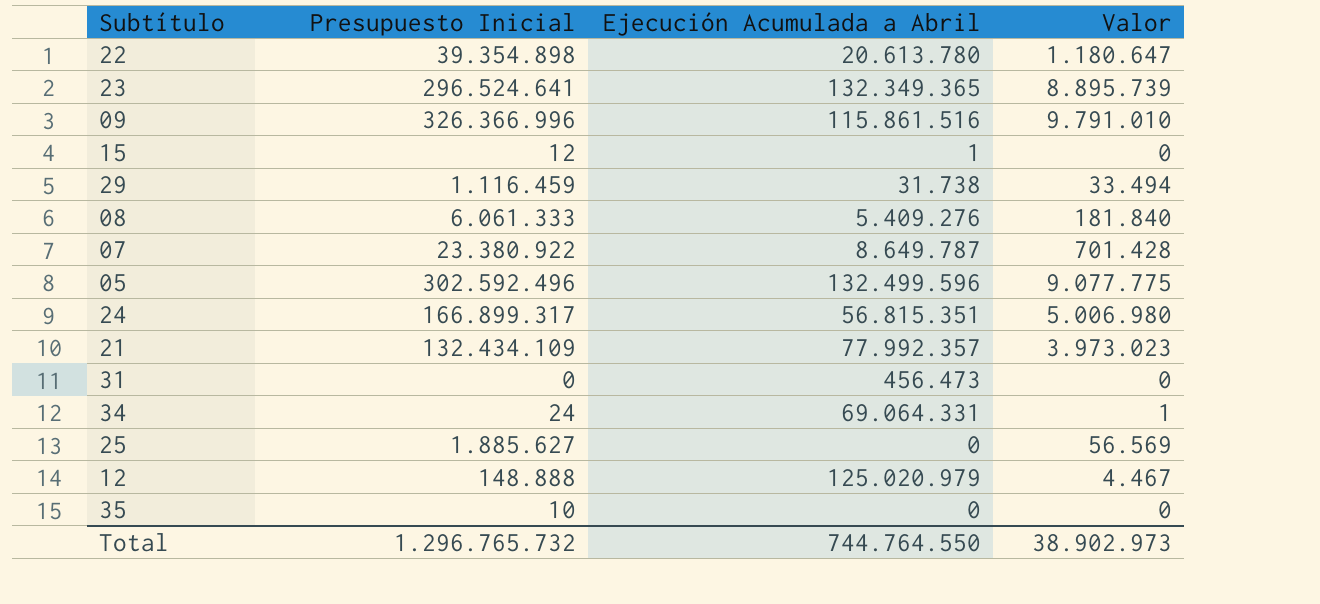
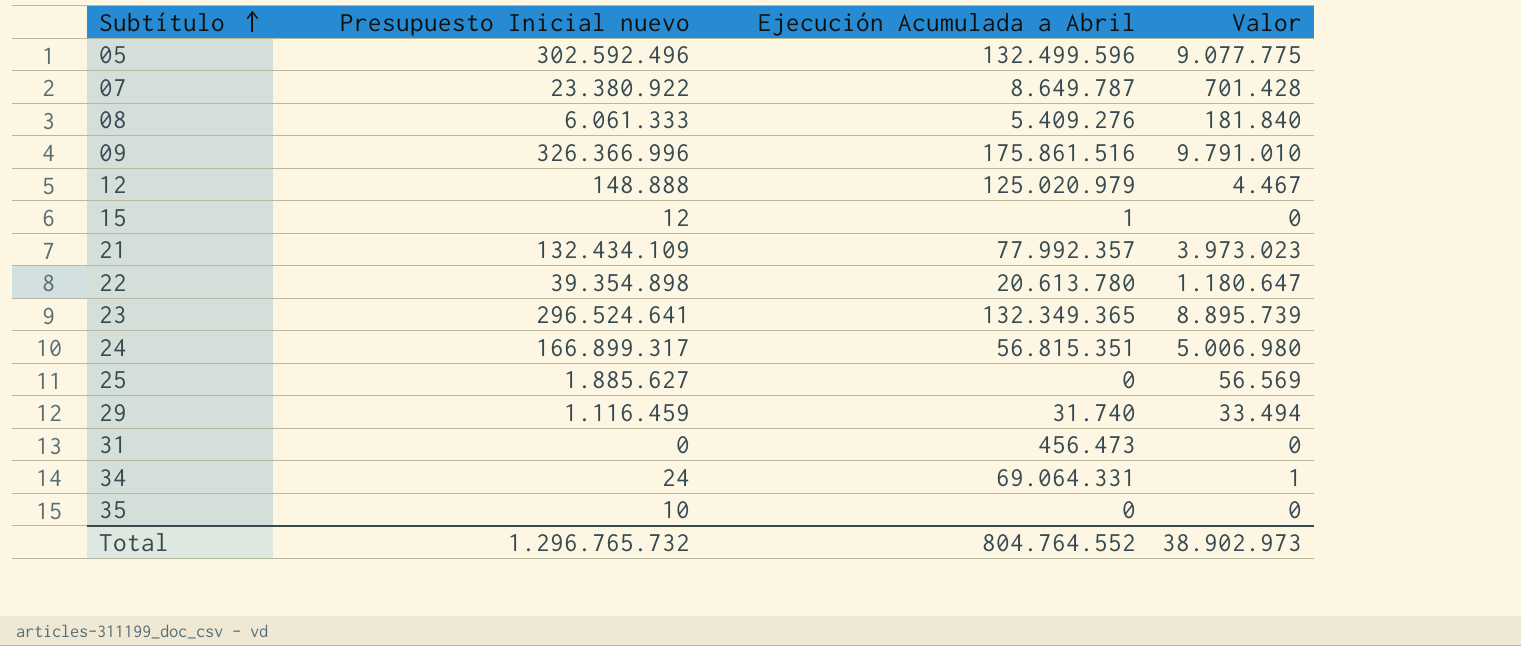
row order: none -> Subtítulo ascending
column name: Presupuesto Inicial -> Presupuesto Inicial nuevo
09 | Ejecución Acumulada a Abril: 115.861.516 -> 175.861.516
29 | Ejecución Acumulada a Abril: 31.738 -> 31.740
Total | Ejecución Acumulada a Abril: 744.764.550 -> 804.764.552

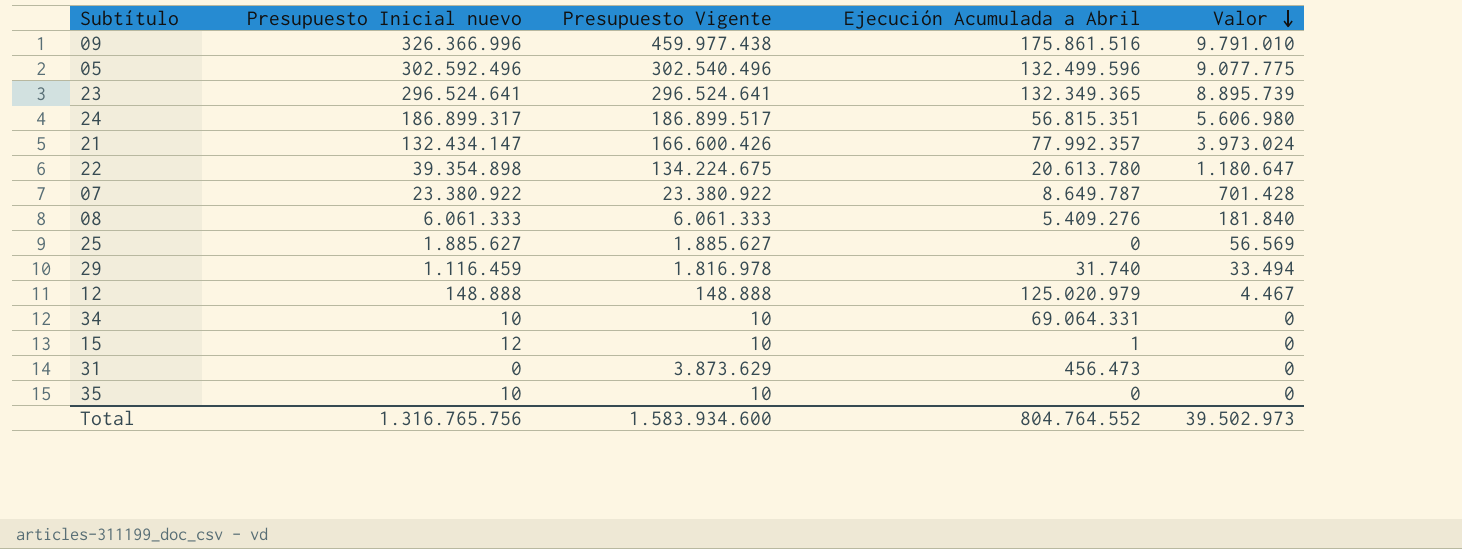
row order: Subtítulo ascending -> Valor descending
column Presupuesto Vigente | position: none -> 3
24 | Presupuesto Inicial nuevo: 166.899.317 -> 186.899.317
24 | Valor: 5.006.980 -> 5.606.980
21 | Presupuesto Inicial nuevo: 132.434.109 -> 132.434.147
21 | Valor: 3.973.023 -> 3.973.024
34 | Presupuesto Inicial nuevo: 24 -> 10
34 | Valor: 1 -> 0
Total | Presupuesto Inicial nuevo: 1.296.765.732 -> 1.316.765.756
Total | Valor: 38.902.973 -> 39.502.973

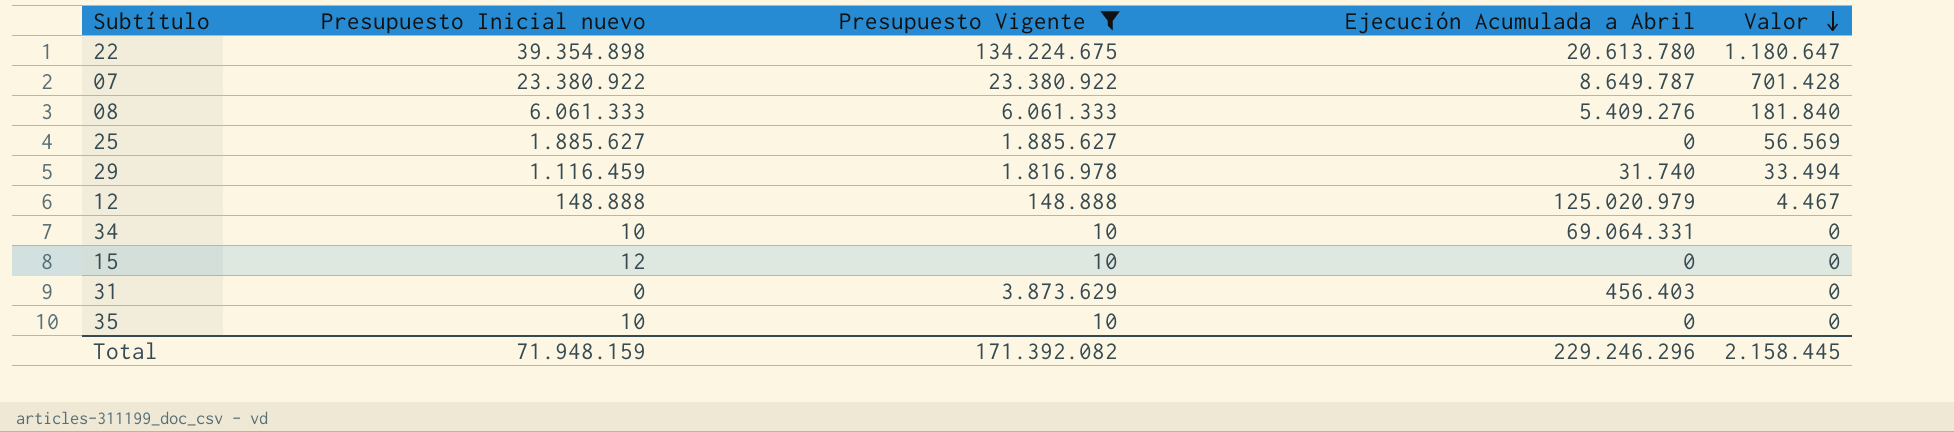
filter: none -> Presupuesto Vigente <= 134.224.675
15 | Ejecución Acumulada a Abril: 1 -> 0
31 | Ejecución Acumulada a Abril: 456.473 -> 456.403
Total | Presupuesto Inicial nuevo: 1.316.765.756 -> 71.948.159
Total | Presupuesto Vigente: 1.583.934.600 -> 171.392.082
Total | Ejecución Acumulada a Abril: 804.764.552 -> 229.246.296
Total | Valor: 39.502.973 -> 2.158.445

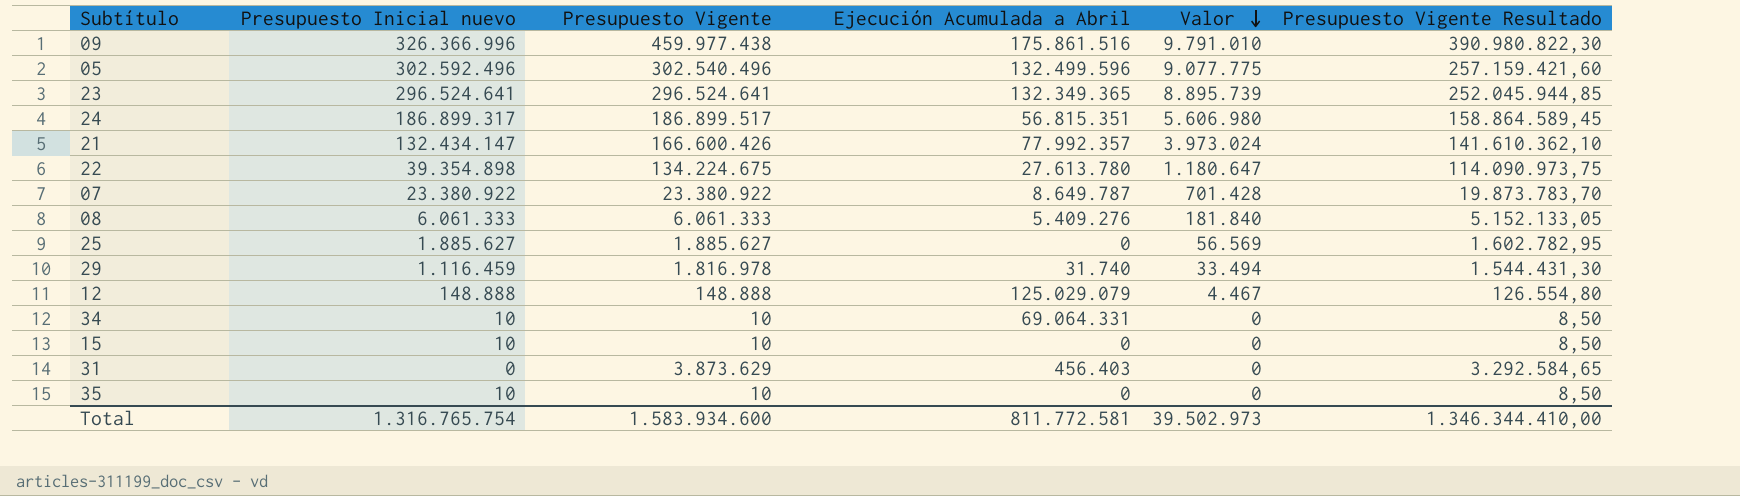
filter: Presupuesto Vigente <= 134.224.675 -> none
column Presupuesto Vigente Resultado | formula: none -> [Presupuesto Vigente] * 0,85
22 | Ejecución Acumulada a Abril: 20.613.780 -> 27.613.780
12 | Ejecución Acumulada a Abril: 125.020.979 -> 125.029.079
15 | Presupuesto Inicial nuevo: 12 -> 10
Total | Presupuesto Inicial nuevo: 71.948.159 -> 1.316.765.754
Total | Presupuesto Vigente: 171.392.082 -> 1.583.934.600
Total | Ejecución Acumulada a Abril: 229.246.296 -> 811.772.581
Total | Valor: 2.158.445 -> 39.502.973

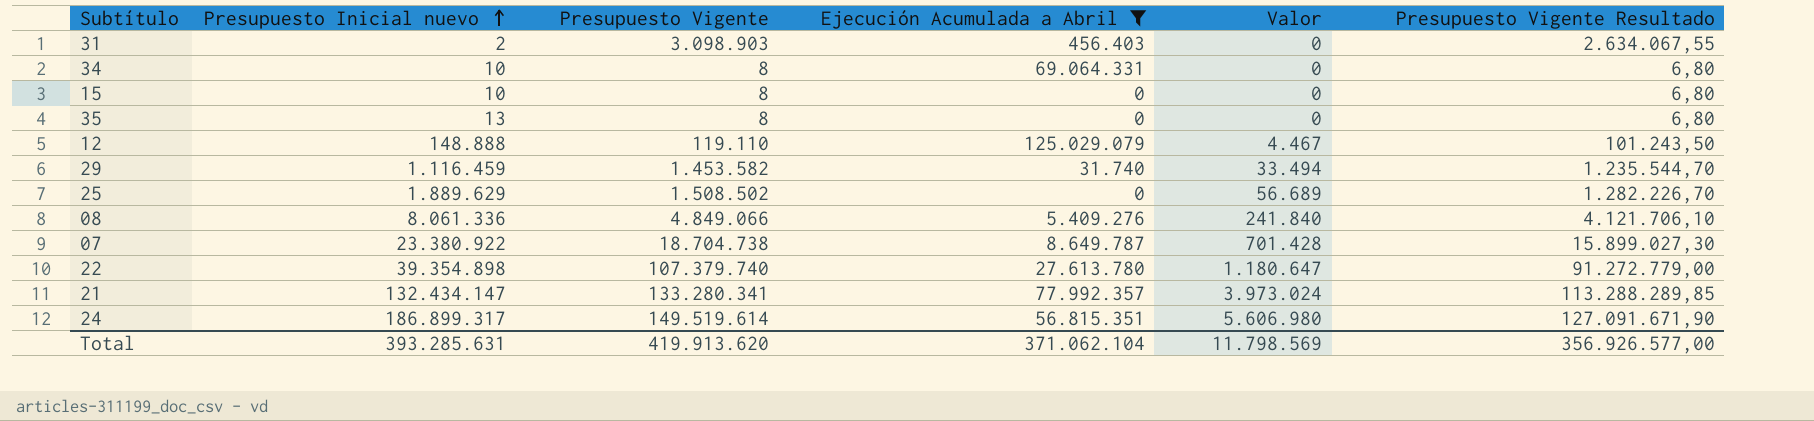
filter: none -> Ejecución Acumulada a Abril <= 125.029.079
row order: Valor descending -> Presupuesto Inicial nuevo ascending
31 | Presupuesto Inicial nuevo: 0 -> 2
31 | Presupuesto Vigente: 3.873.629 -> 3.098.903
31 | Presupuesto Vigente Resultado: 3.292.584,65 -> 2.634.067,55
34 | Presupuesto Vigente: 10 -> 8
34 | Presupuesto Vigente Resultado: 8,50 -> 6,80
15 | Presupuesto Vigente: 10 -> 8
15 | Presupuesto Vigente Resultado: 8,50 -> 6,80
35 | Presupuesto Inicial nuevo: 10 -> 13
35 | Presupuesto Vigente: 10 -> 8
35 | Presupuesto Vigente Resultado: 8,50 -> 6,80
12 | Presupuesto Vigente: 148.888 -> 119.110
12 | Presupuesto Vigente Resultado: 126.554,80 -> 101.243,50
29 | Presupuesto Vigente: 1.816.978 -> 1.453.582
29 | Presupuesto Vigente Resultado: 1.544.431,30 -> 1.235.544,70
25 | Presupuesto Inicial nuevo: 1.885.627 -> 1.889.629
25 | Presupuesto Vigente: 1.885.627 -> 1.508.502
25 | Valor: 56.569 -> 56.689
25 | Presupuesto Vigente Resultado: 1.602.782,95 -> 1.282.226,70
08 | Presupuesto Inicial nuevo: 6.061.333 -> 8.061.336
08 | Presupuesto Vigente: 6.061.333 -> 4.849.066
08 | Valor: 181.840 -> 241.840
08 | Presupuesto Vigente Resultado: 5.152.133,05 -> 4.121.706,10
07 | Presupuesto Vigente: 23.380.922 -> 18.704.738
07 | Presupuesto Vigente Resultado: 19.873.783,70 -> 15.899.027,30
22 | Presupuesto Vigente: 134.224.675 -> 107.379.740
22 | Presupuesto Vigente Resultado: 114.090.973,75 -> 91.272.779,00
21 | Presupuesto Vigente: 166.600.426 -> 133.280.341
21 | Presupuesto Vigente Resultado: 141.610.362,10 -> 113.288.289,85
24 | Presupuesto Vigente: 186.899.517 -> 149.519.614
24 | Presupuesto Vigente Resultado: 158.864.589,45 -> 127.091.671,90
Total | Presupuesto Inicial nuevo: 1.316.765.754 -> 393.285.631
Total | Presupuesto Vigente: 1.583.934.600 -> 419.913.620
Total | Ejecución Acumulada a Abril: 811.772.581 -> 371.062.104
Total | Valor: 39.502.973 -> 11.798.569
Total | Presupuesto Vigente Resultado: 1.346.344.410,00 -> 356.926.577,00

